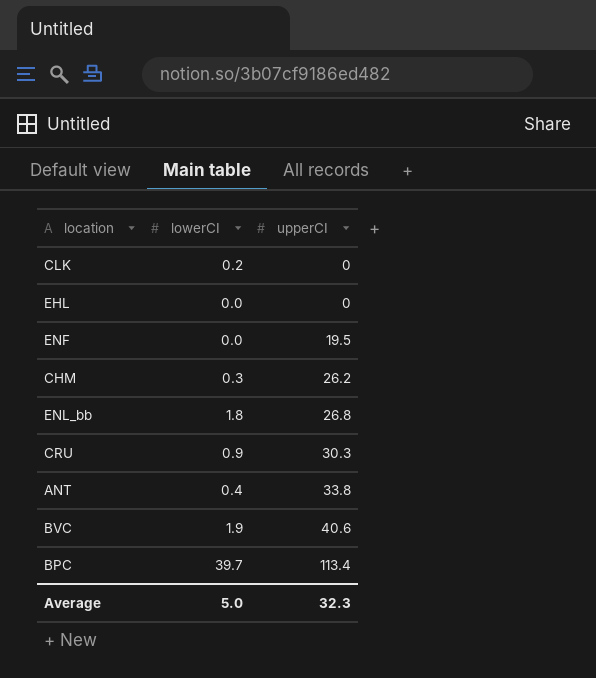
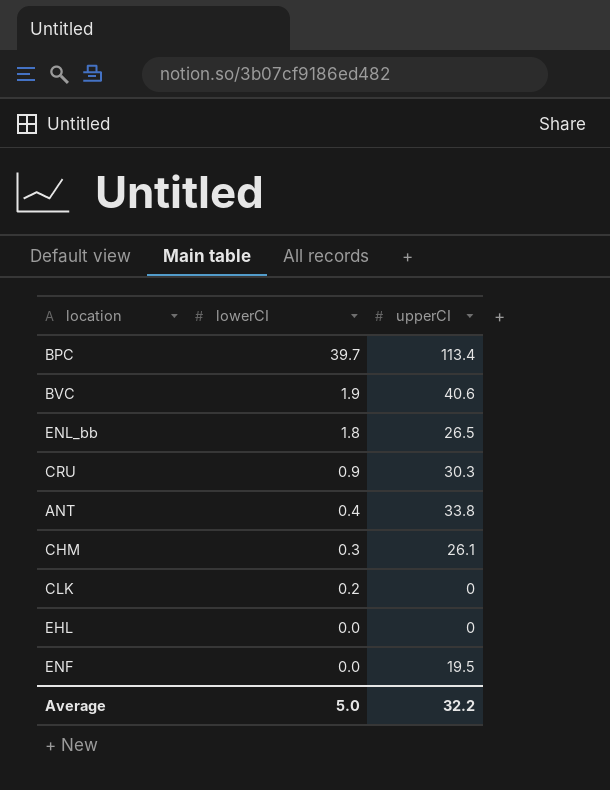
row order: upperCI ascending -> lowerCI descending
ENL_bb | upperCI: 26.8 -> 26.5
CHM | upperCI: 26.2 -> 26.1
Average | upperCI: 32.3 -> 32.2

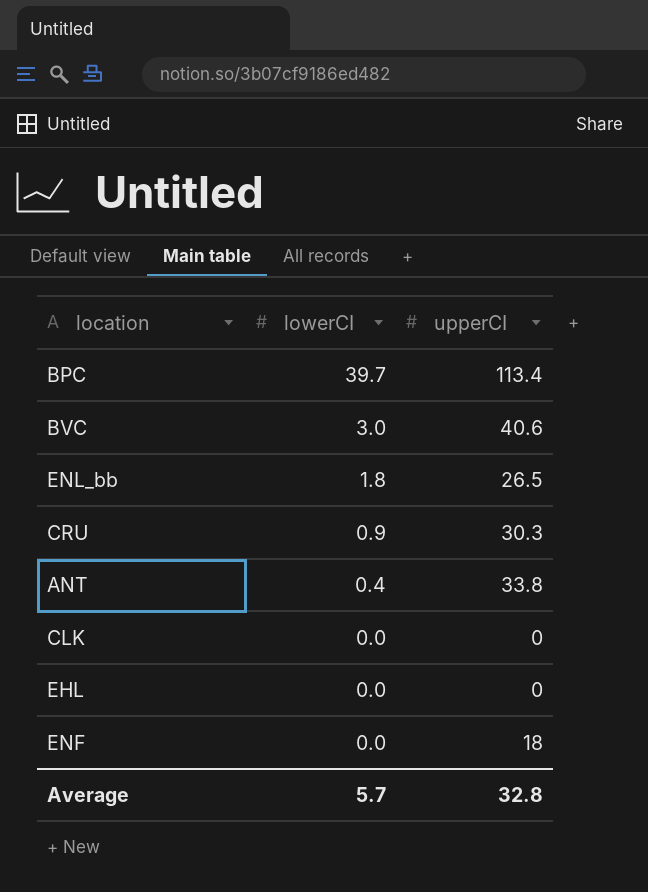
row CHM: 0.3 | 26.1 -> none
BVC | lowerCI: 1.9 -> 3.0
CLK | lowerCI: 0.2 -> 0.0
ENF | upperCI: 19.5 -> 18
Average | lowerCI: 5.0 -> 5.7
Average | upperCI: 32.2 -> 32.8

